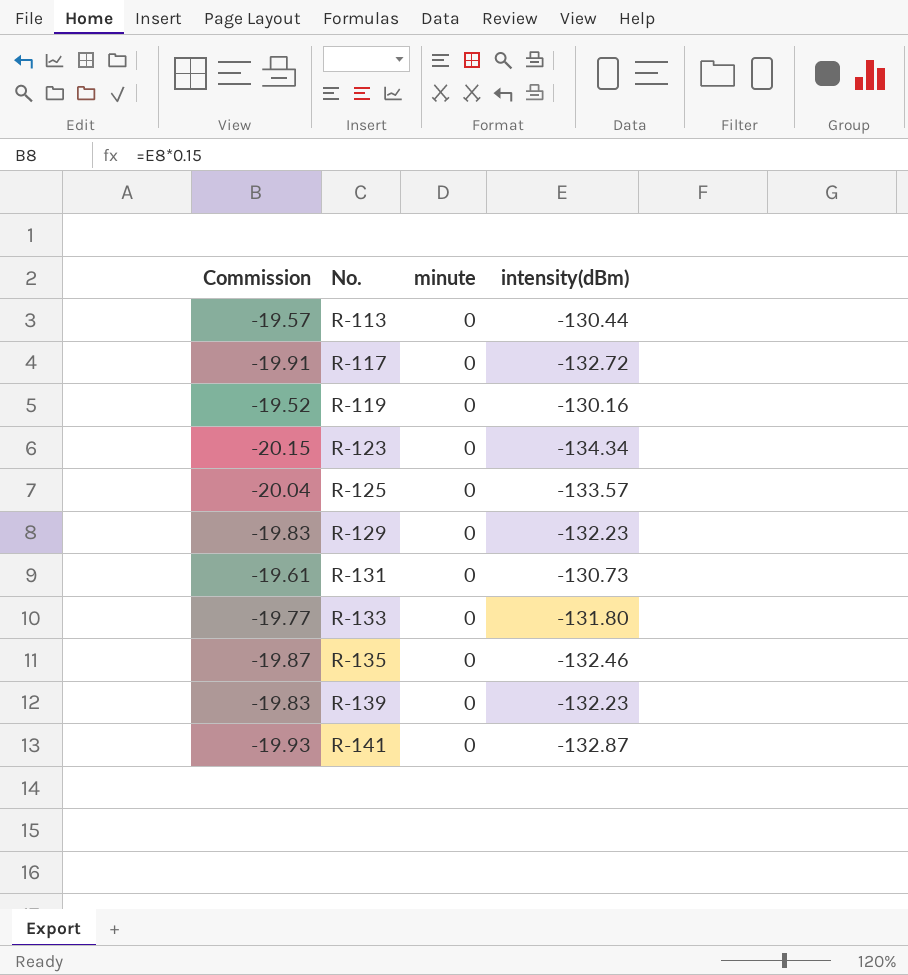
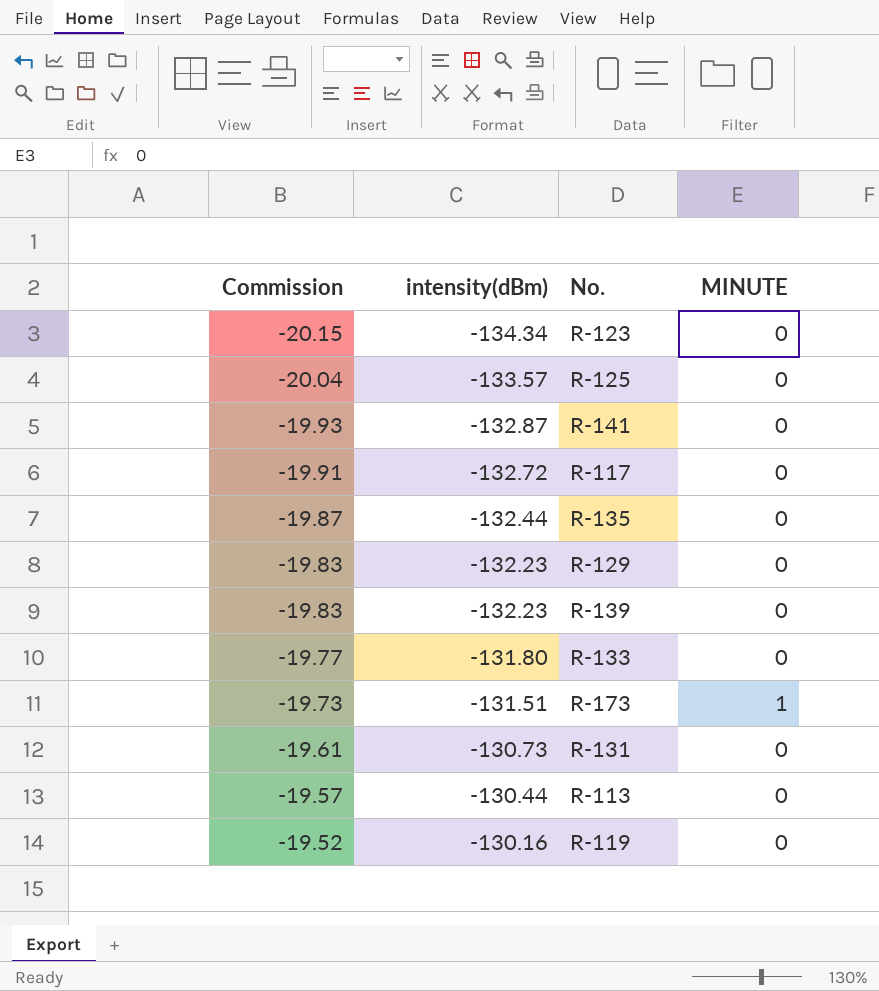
row order: No. ascending -> Commission ascending
column intensity(dBm) | position: 4 -> 2
column name: minute -> MINUTE
R-135 | intensity(dBm): -132.46 -> -132.44
row R-173: none -> -19.73 | -131.51 | 1

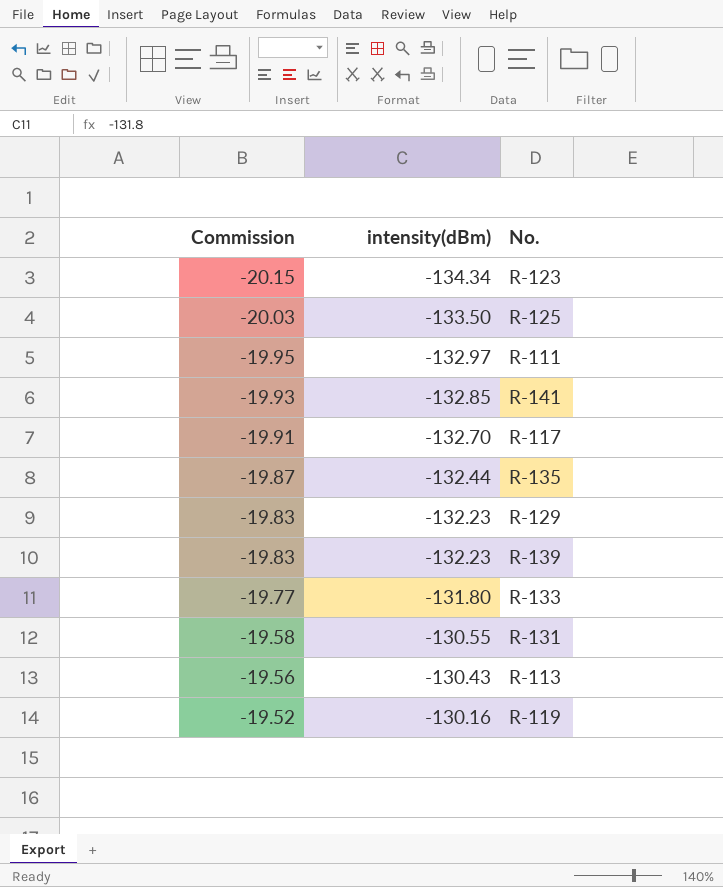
column MINUTE | position: 4 -> none
row R-173: -19.73 | -131.51 | 1 -> none
R-125 | Commission: -20.04 -> -20.03
R-125 | intensity(dBm): -133.57 -> -133.50
row R-111: none -> -19.95 | -132.97
R-141 | intensity(dBm): -132.87 -> -132.85
R-117 | intensity(dBm): -132.72 -> -132.70
R-131 | Commission: -19.61 -> -19.58
R-131 | intensity(dBm): -130.73 -> -130.55
R-113 | Commission: -19.57 -> -19.56
R-113 | intensity(dBm): -130.44 -> -130.43

